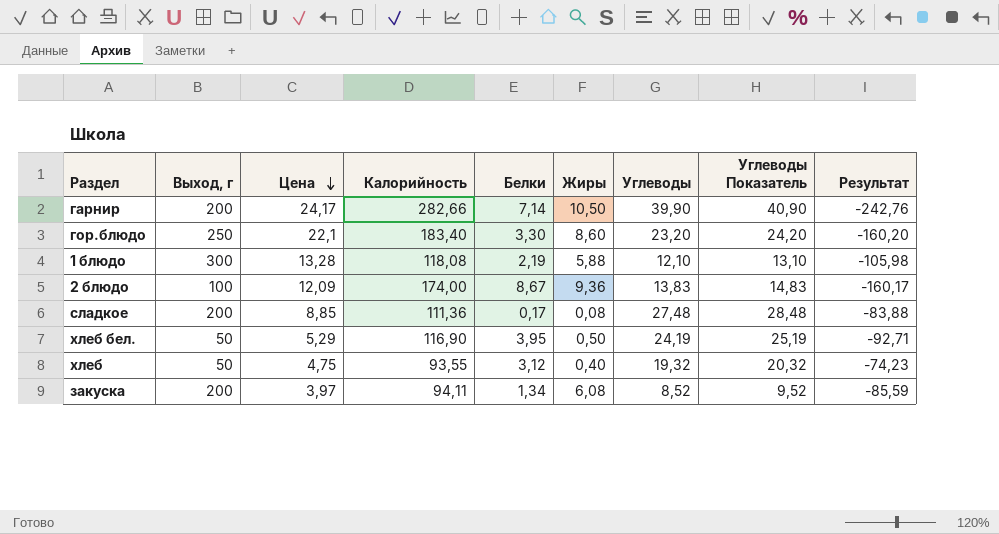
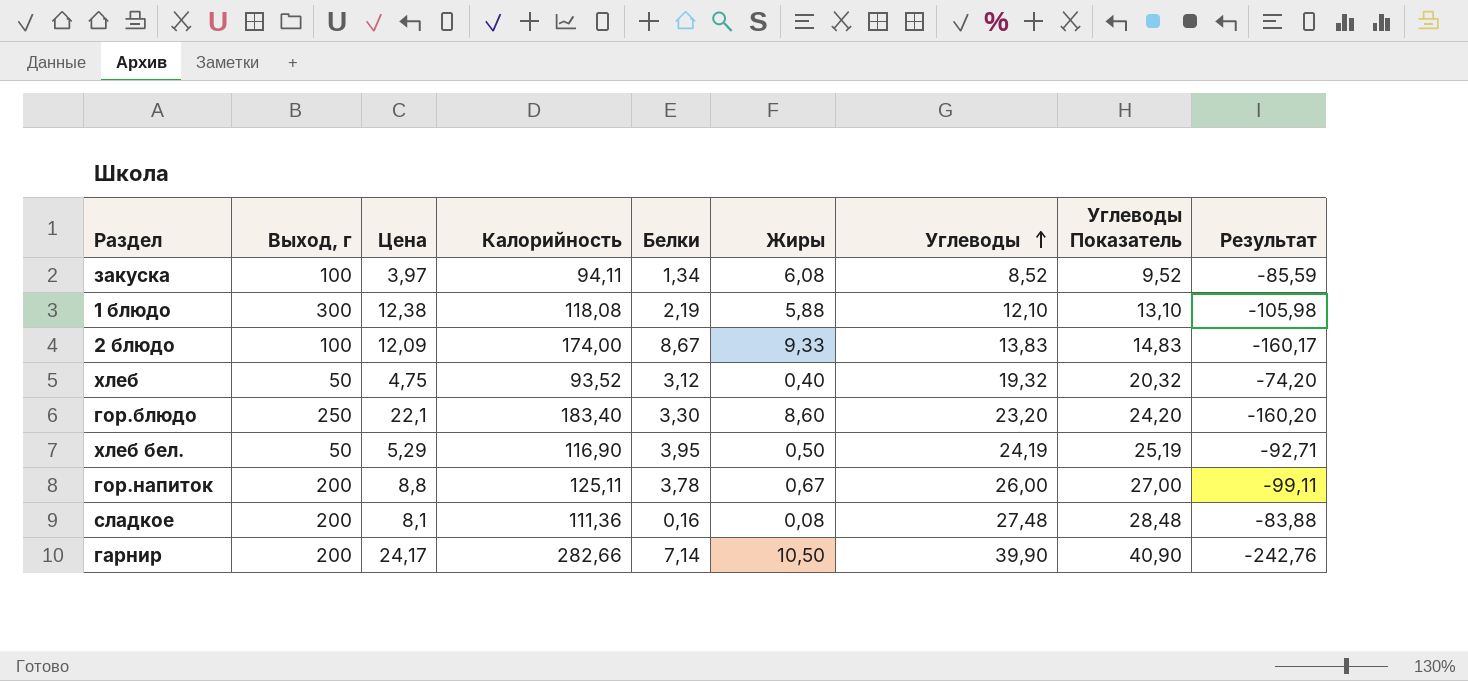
row order: Цена descending -> Углеводы ascending
закуска | Выход, г: 200 -> 100
1 блюдо | Цена: 13,28 -> 12,38
2 блюдо | Жиры: 9,36 -> 9,33
хлеб | Калорийность: 93,55 -> 93,52
хлеб | Результат: -74,23 -> -74,20
row гор.напиток: none -> 200 | 8,8 | 125,11 | 3,78 | 0,67 | 26,00 | 27,00 | -99,11
сладкое | Цена: 8,85 -> 8,1
сладкое | Белки: 0,17 -> 0,16

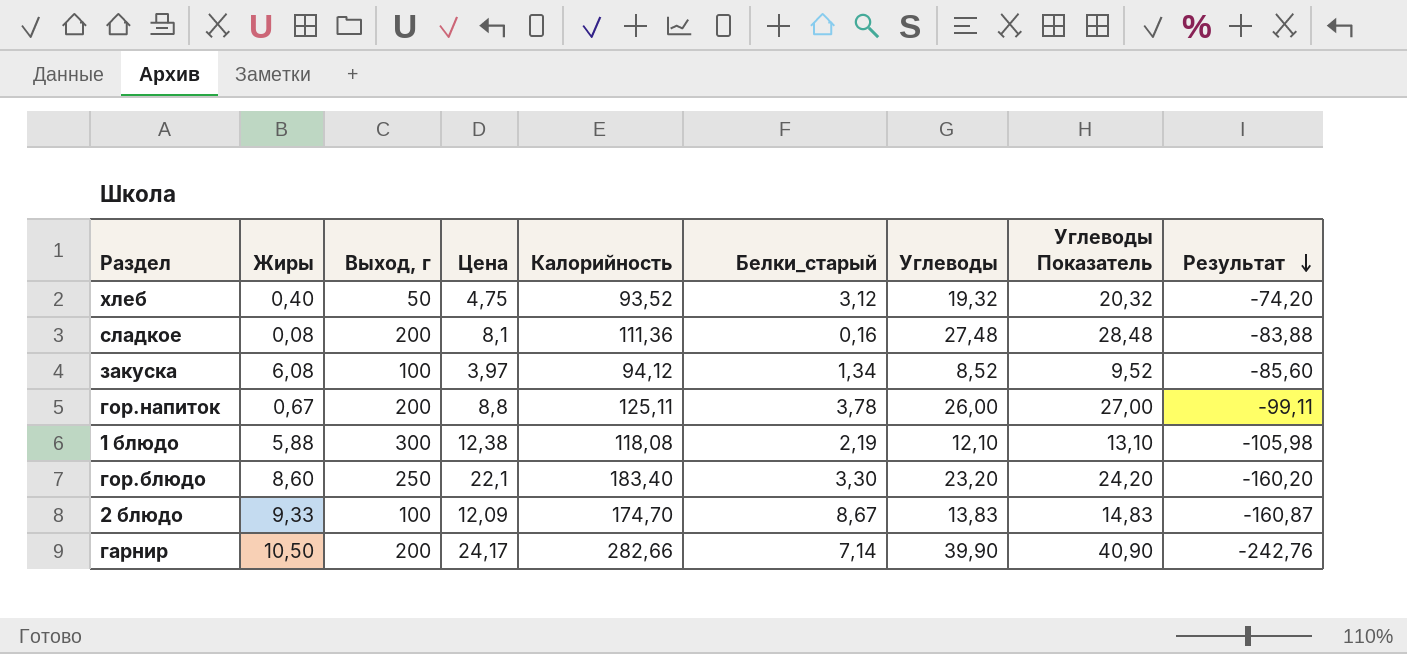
row order: Углеводы ascending -> Результат descending
column Жиры | position: 6 -> 2
column name: Белки -> Белки_старый
row хлеб бел.: 50 | 5,29 | 116,90 | 3,95 | 0,50 | 24,19 | 25,19 | -92,71 -> none
закуска | Калорийность: 94,11 -> 94,12
закуска | Результат: -85,59 -> -85,60
2 блюдо | Калорийность: 174,00 -> 174,70
2 блюдо | Результат: -160,17 -> -160,87

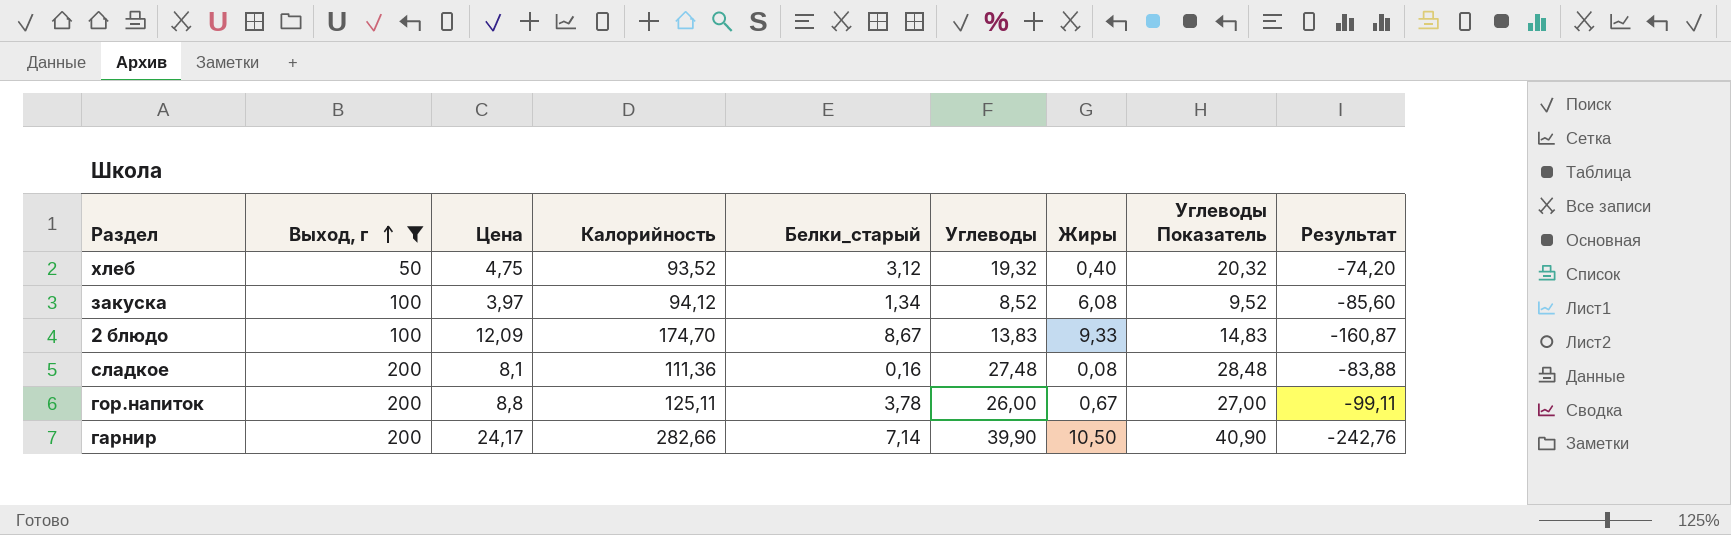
filter: none -> Выход, г <= 200
row order: Результат descending -> Выход, г ascending
column Жиры | position: 2 -> 7

